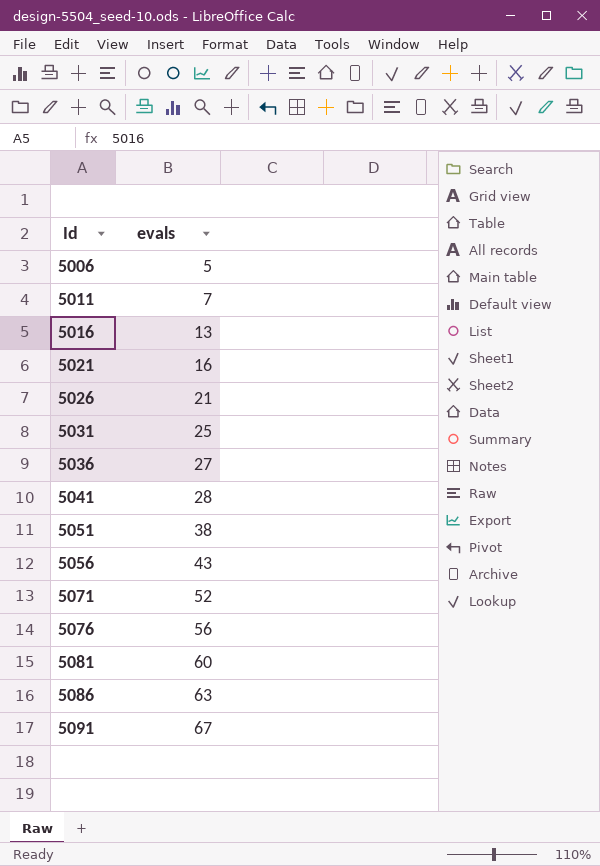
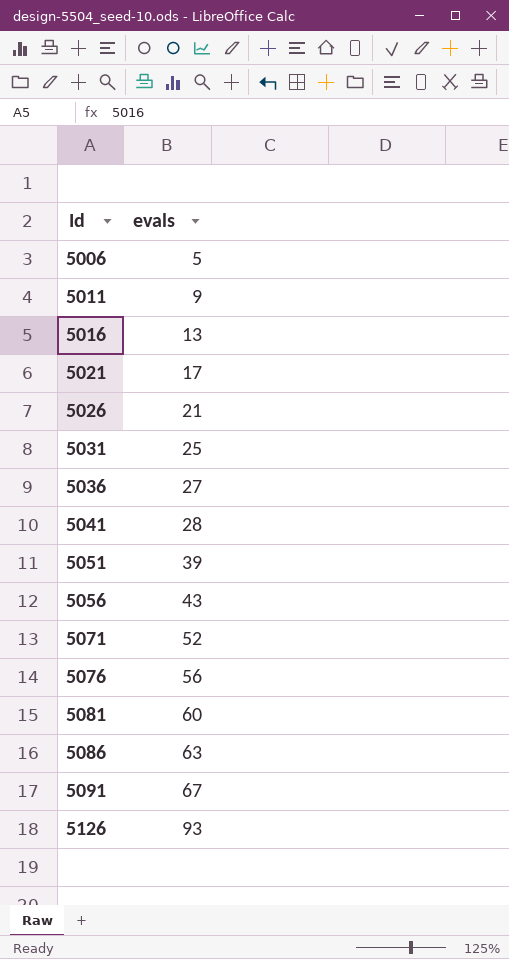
5011 | evals: 7 -> 9
5021 | evals: 16 -> 17
5051 | evals: 38 -> 39
row 5126: none -> 93

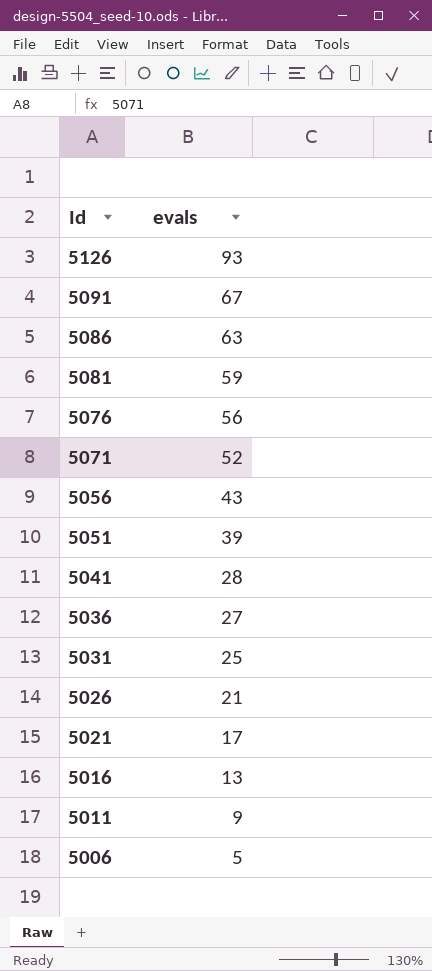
row order: Id ascending -> Id descending
5081 | evals: 60 -> 59

